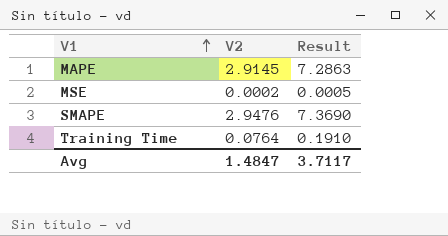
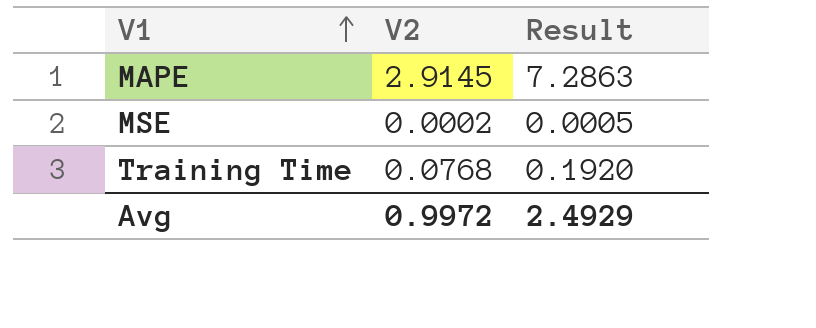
row SMAPE: 2.9476 | 7.3690 -> none
Training Time | V2: 0.0764 -> 0.0768
Training Time | Result: 0.1910 -> 0.1920
Avg | V2: 1.4847 -> 0.9972
Avg | Result: 3.7117 -> 2.4929

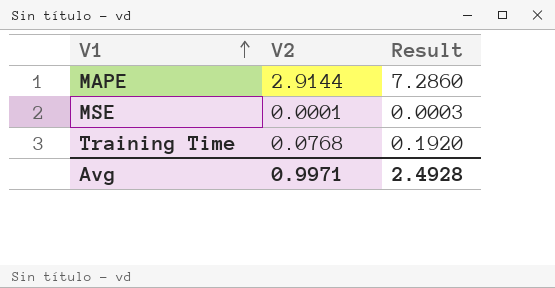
MAPE | V2: 2.9145 -> 2.9144
MAPE | Result: 7.2863 -> 7.2860
MSE | V2: 0.0002 -> 0.0001
MSE | Result: 0.0005 -> 0.0003
Avg | V2: 0.9972 -> 0.9971
Avg | Result: 2.4929 -> 2.4928

